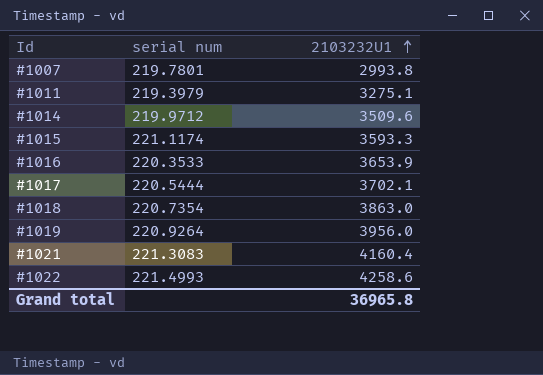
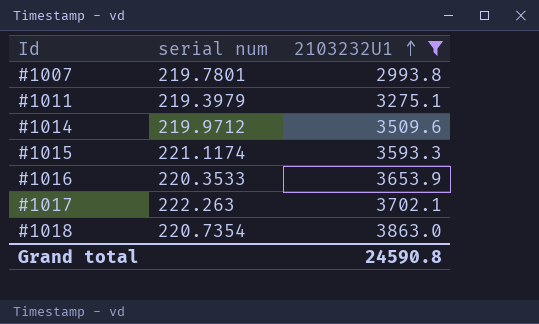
filter: none -> 2103232U1 <= 3863.0
#1017 | serial num: 220.5444 -> 222.263
Grand total | 2103232U1: 36965.8 -> 24590.8

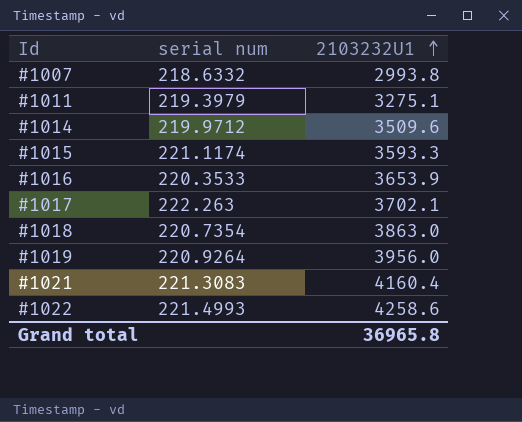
filter: 2103232U1 <= 3863.0 -> none
#1007 | serial num: 219.7801 -> 218.6332
Grand total | 2103232U1: 24590.8 -> 36965.8

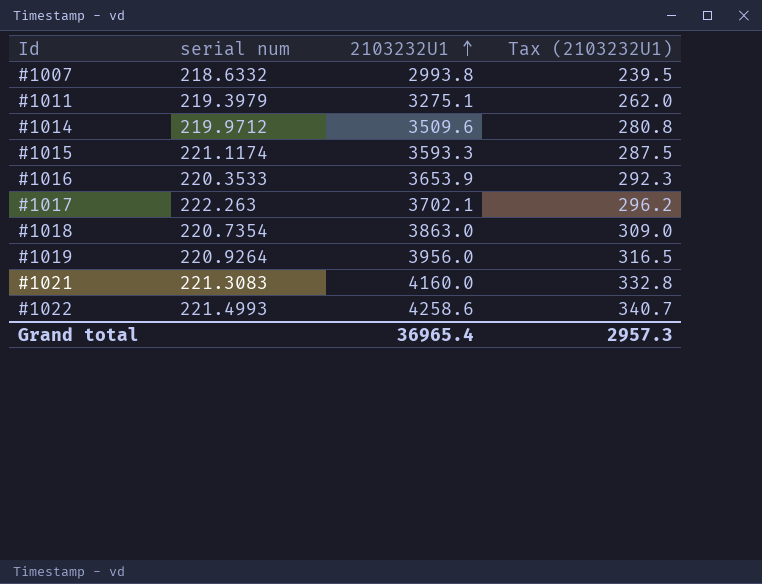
column Tax (2103232U1) | formula: none -> [2103232U1] * 0.08
#1021 | 2103232U1: 4160.4 -> 4160.0
Grand total | 2103232U1: 36965.8 -> 36965.4

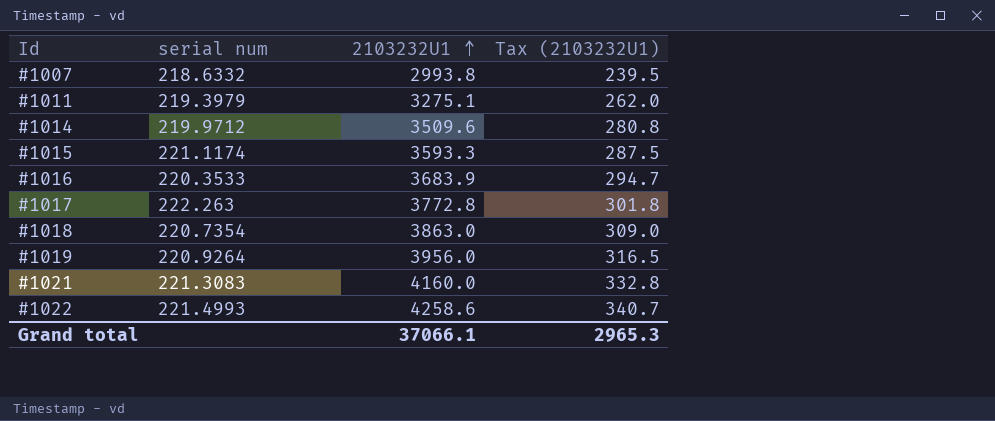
#1016 | 2103232U1: 3653.9 -> 3683.9
#1016 | Tax (2103232U1): 292.3 -> 294.7
#1017 | 2103232U1: 3702.1 -> 3772.8
#1017 | Tax (2103232U1): 296.2 -> 301.8
Grand total | 2103232U1: 36965.4 -> 37066.1
Grand total | Tax (2103232U1): 2957.3 -> 2965.3

